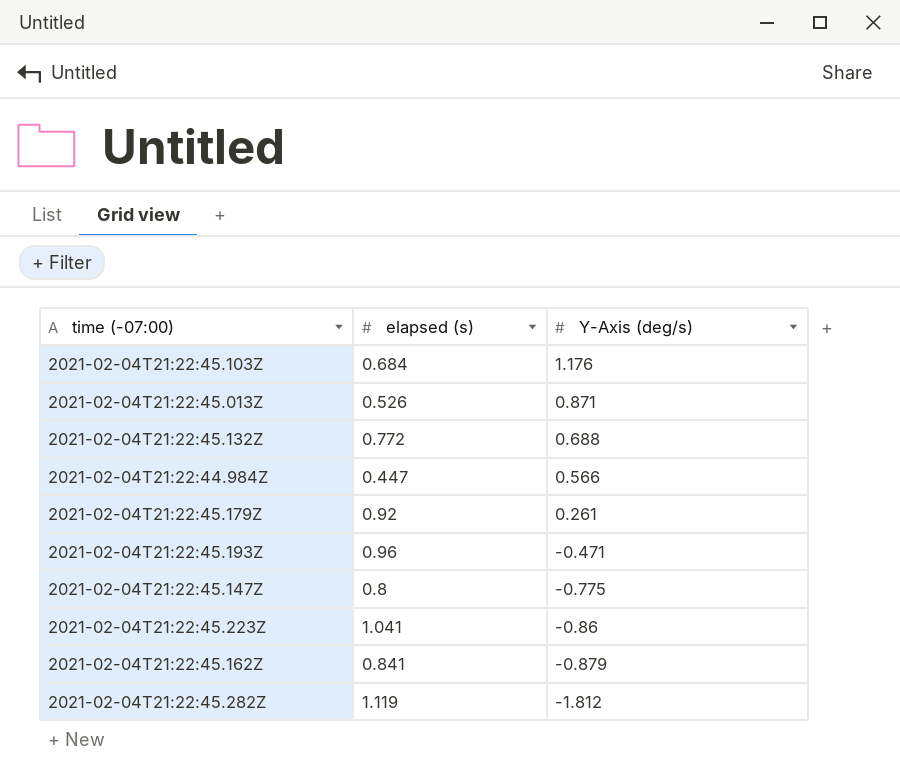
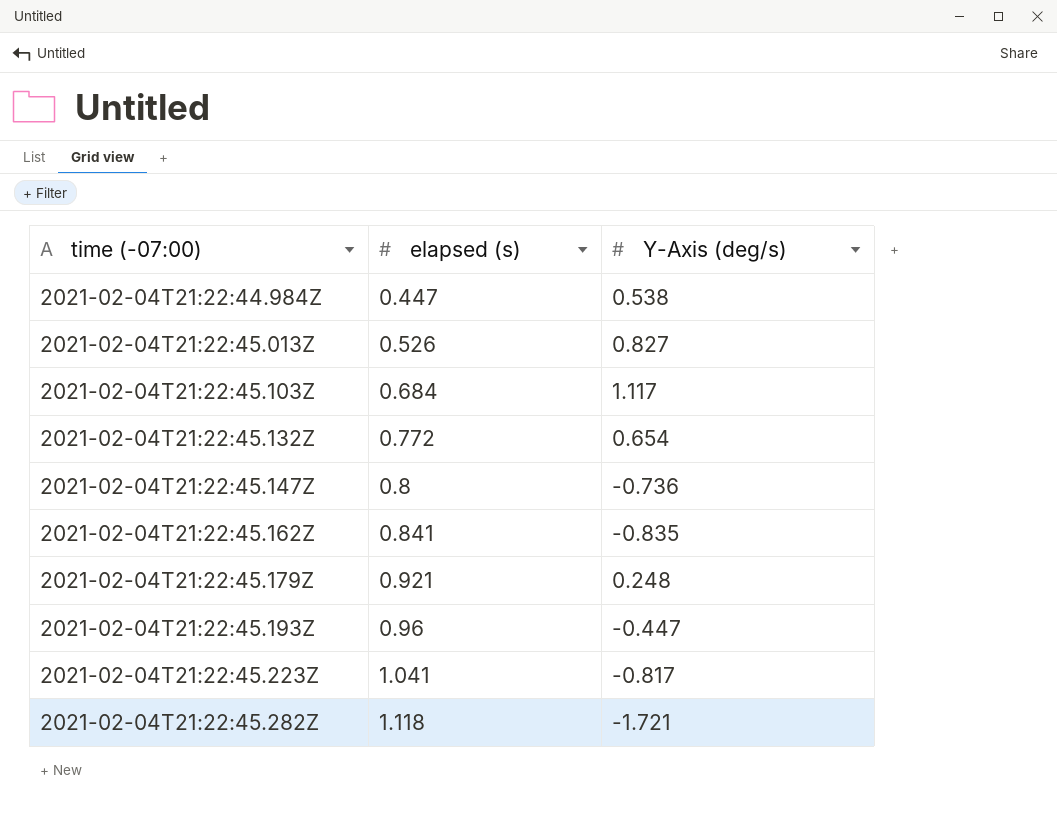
row order: Y-Axis (deg/s) descending -> time (-07:00) ascending
2021-02-04T21:22:44.984Z | Y-Axis (deg/s): 0.566 -> 0.538
2021-02-04T21:22:45.013Z | Y-Axis (deg/s): 0.871 -> 0.827
2021-02-04T21:22:45.103Z | Y-Axis (deg/s): 1.176 -> 1.117
2021-02-04T21:22:45.132Z | Y-Axis (deg/s): 0.688 -> 0.654
2021-02-04T21:22:45.147Z | Y-Axis (deg/s): -0.775 -> -0.736
2021-02-04T21:22:45.162Z | Y-Axis (deg/s): -0.879 -> -0.835
2021-02-04T21:22:45.179Z | elapsed (s): 0.92 -> 0.921
2021-02-04T21:22:45.179Z | Y-Axis (deg/s): 0.261 -> 0.248
2021-02-04T21:22:45.193Z | Y-Axis (deg/s): -0.471 -> -0.447
2021-02-04T21:22:45.223Z | Y-Axis (deg/s): -0.86 -> -0.817
2021-02-04T21:22:45.282Z | elapsed (s): 1.119 -> 1.118
2021-02-04T21:22:45.282Z | Y-Axis (deg/s): -1.812 -> -1.721

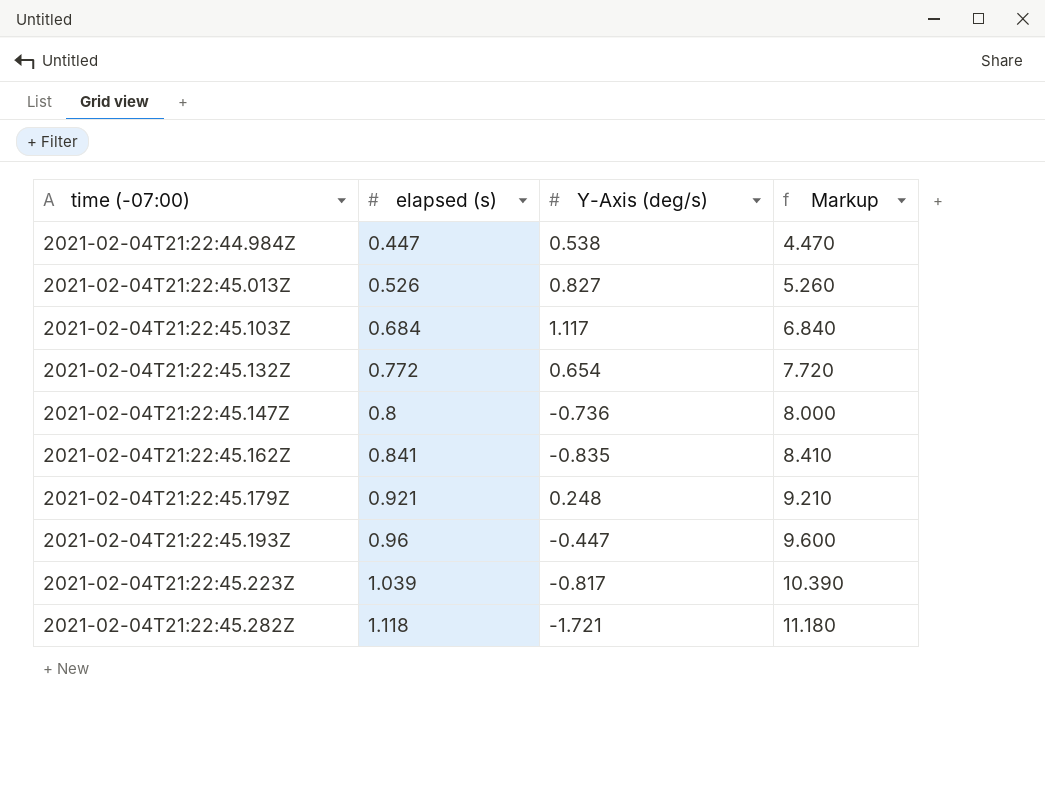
column Markup | formula: none -> [elapsed (s)] * 10
2021-02-04T21:22:45.223Z | elapsed (s): 1.041 -> 1.039

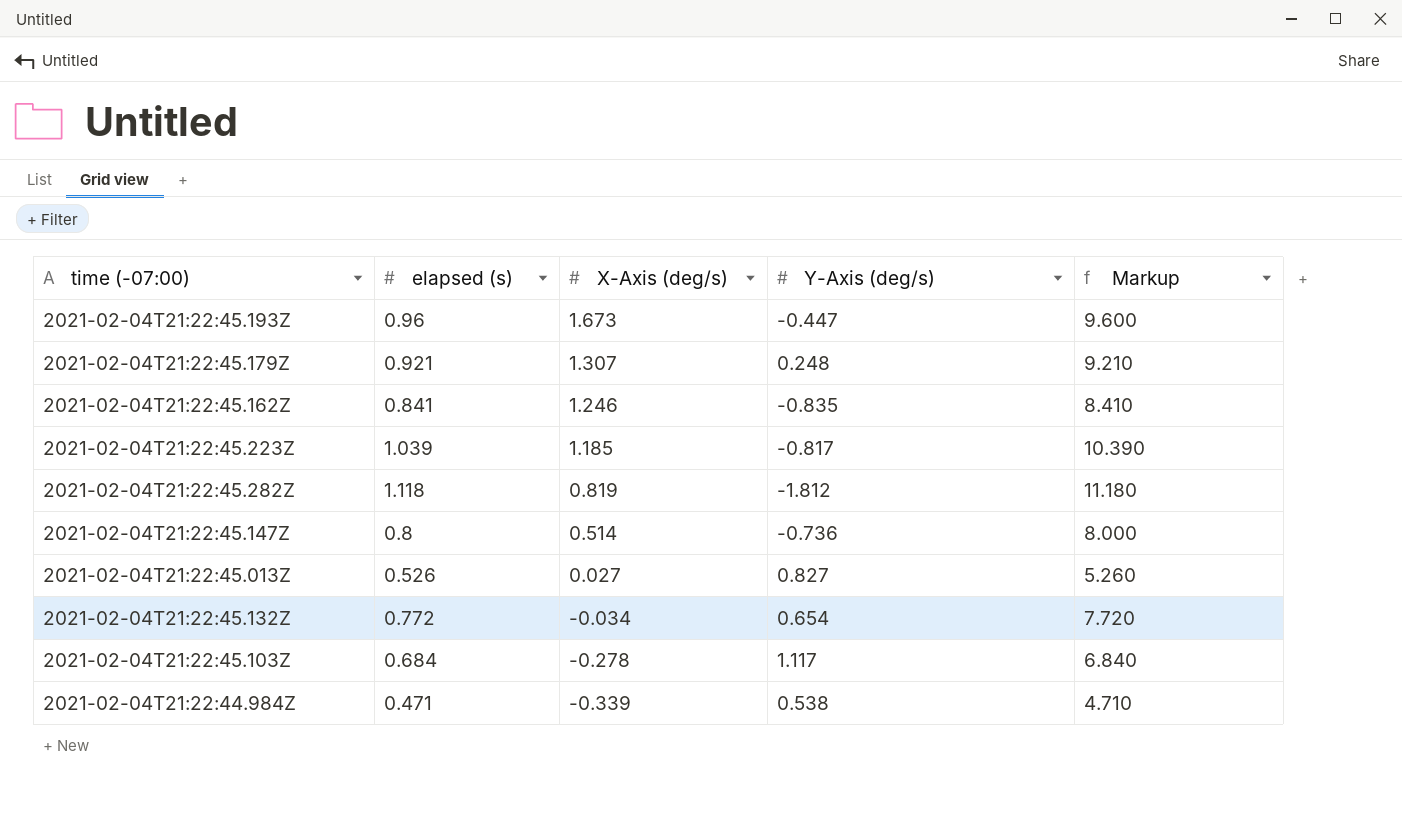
row order: time (-07:00) ascending -> X-Axis (deg/s) descending
column X-Axis (deg/s) | position: none -> 3
2021-02-04T21:22:45.282Z | Y-Axis (deg/s): -1.721 -> -1.812
2021-02-04T21:22:44.984Z | elapsed (s): 0.447 -> 0.471
2021-02-04T21:22:44.984Z | Markup: 4.470 -> 4.710

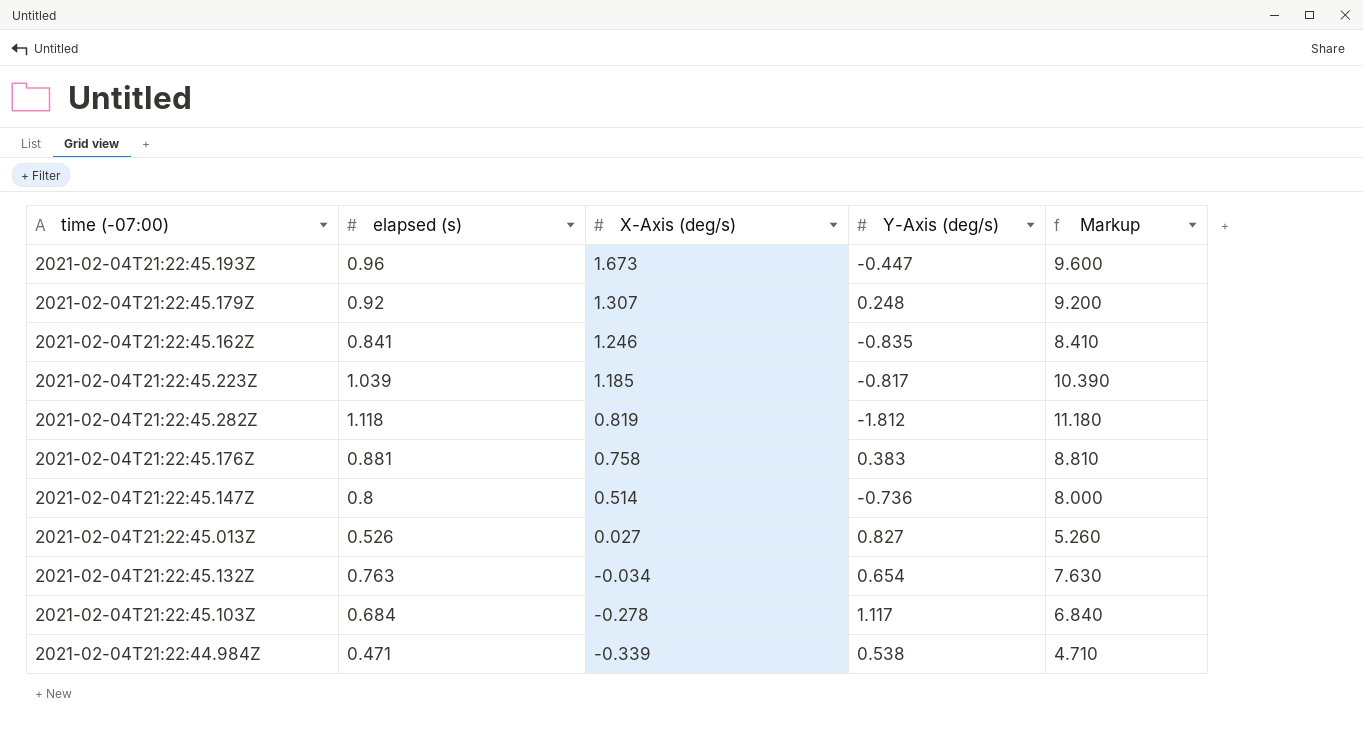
2021-02-04T21:22:45.179Z | elapsed (s): 0.921 -> 0.92
2021-02-04T21:22:45.179Z | Markup: 9.210 -> 9.200
row 2021-02-04T21:22:45.176Z: none -> 0.881 | 0.758 | 0.383 | 8.810
2021-02-04T21:22:45.132Z | elapsed (s): 0.772 -> 0.763
2021-02-04T21:22:45.132Z | Markup: 7.720 -> 7.630

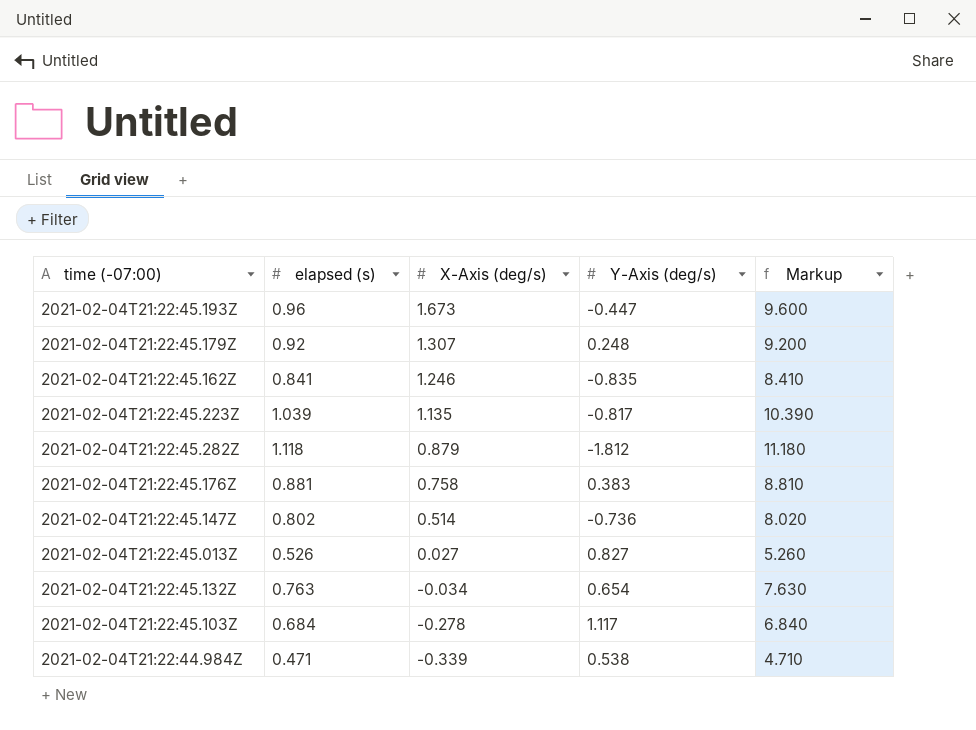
2021-02-04T21:22:45.223Z | X-Axis (deg/s): 1.185 -> 1.135
2021-02-04T21:22:45.282Z | X-Axis (deg/s): 0.819 -> 0.879
2021-02-04T21:22:45.147Z | elapsed (s): 0.8 -> 0.802
2021-02-04T21:22:45.147Z | Markup: 8.000 -> 8.020

